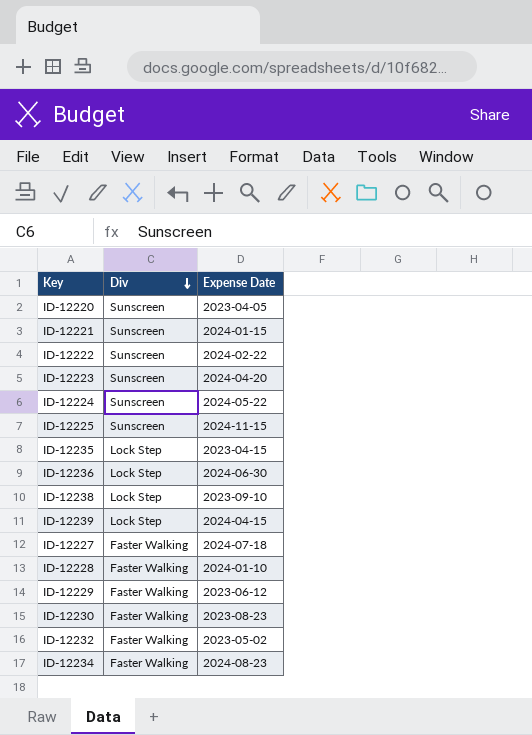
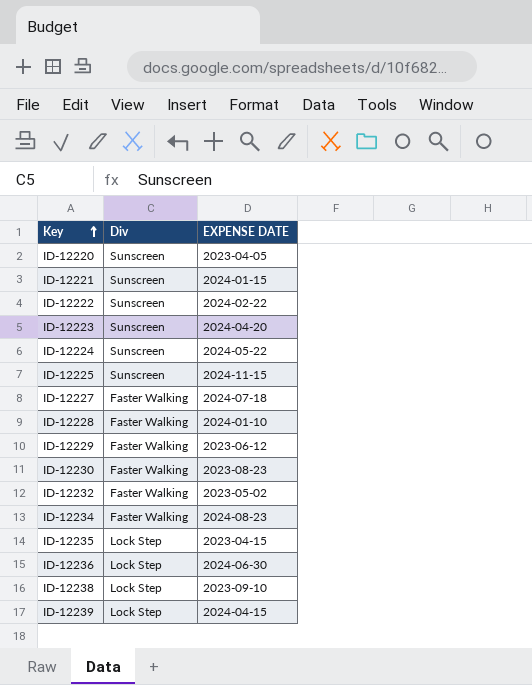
row order: Div descending -> Key ascending
column name: Expense Date -> EXPENSE DATE

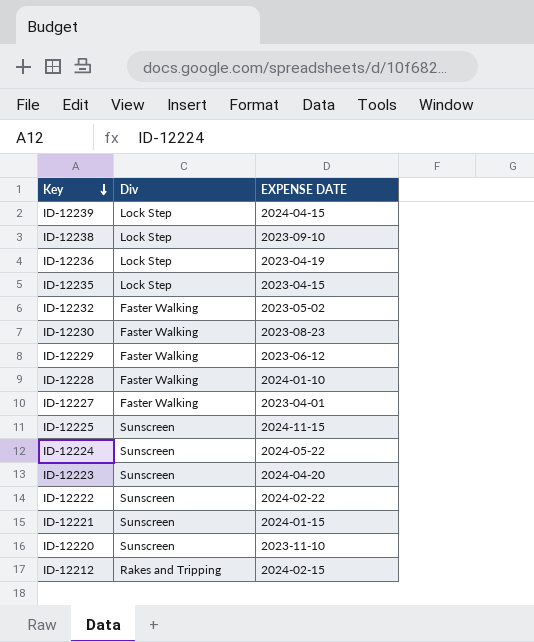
row order: Key ascending -> Key descending
row ID-12234: Faster Walking | 2024-08-23 -> none
ID-12236 | EXPENSE DATE: 2024-06-30 -> 2023-04-19
ID-12227 | EXPENSE DATE: 2024-07-18 -> 2023-04-01
ID-12220 | EXPENSE DATE: 2023-04-05 -> 2023-11-10
row ID-12212: none -> Rakes and Tripping | 2024-02-15

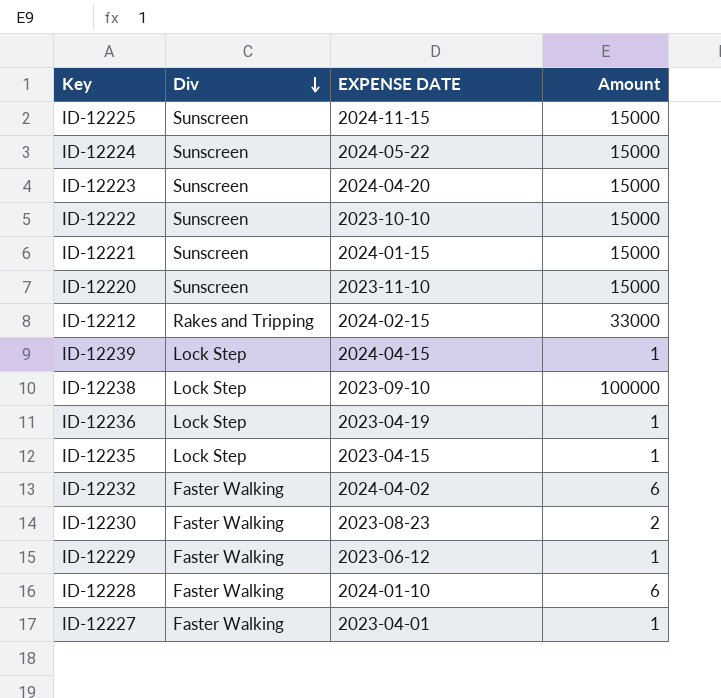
row order: Key descending -> Div descending
column Amount | position: none -> 4
ID-12222 | EXPENSE DATE: 2024-02-22 -> 2023-10-10
ID-12232 | EXPENSE DATE: 2023-05-02 -> 2024-04-02

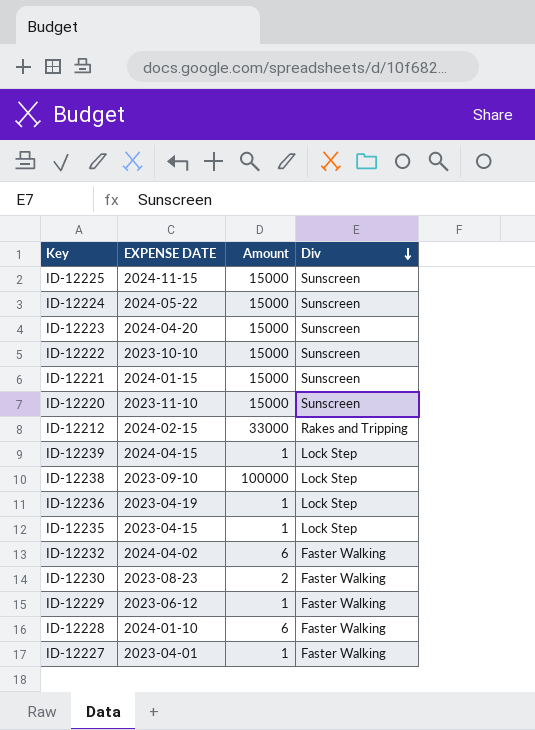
column Div | position: 2 -> 4

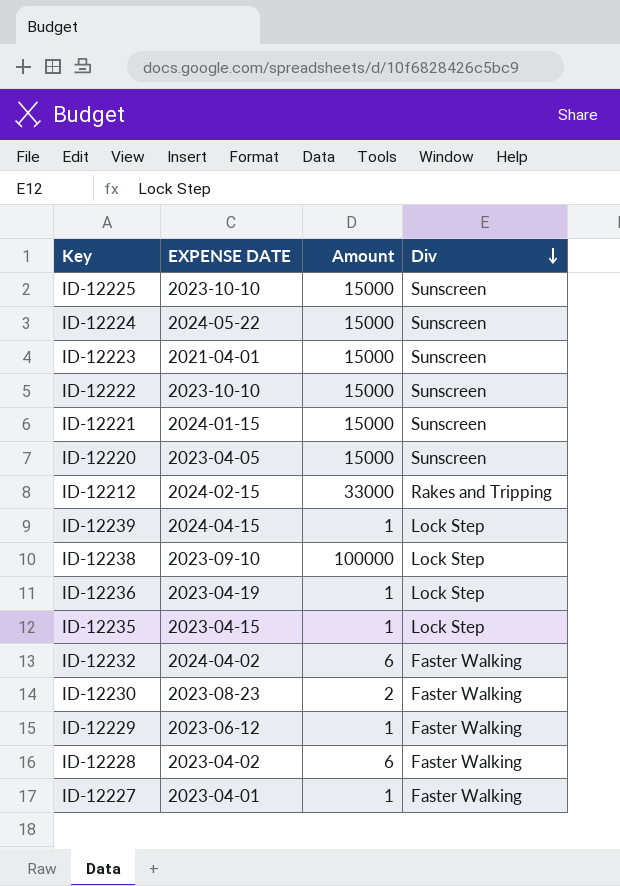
ID-12225 | EXPENSE DATE: 2024-11-15 -> 2023-10-10
ID-12223 | EXPENSE DATE: 2024-04-20 -> 2021-04-01
ID-12220 | EXPENSE DATE: 2023-11-10 -> 2023-04-05
ID-12228 | EXPENSE DATE: 2024-01-10 -> 2023-04-02

